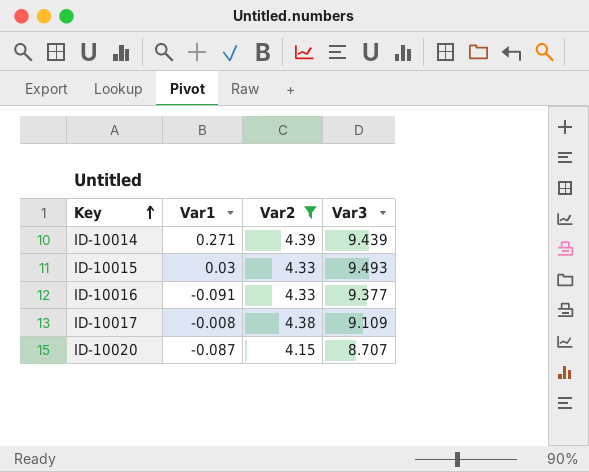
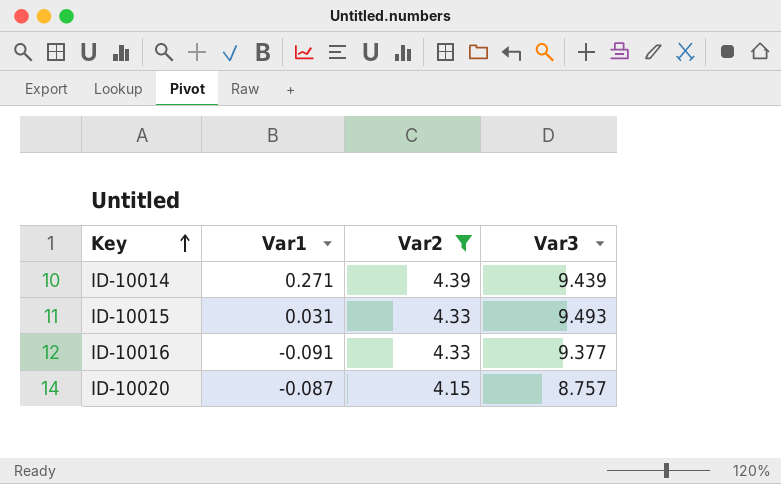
row ID-10017: -0.008 | 4.38 | 9.109 -> none
ID-10015 | Var1: 0.03 -> 0.031
ID-10020 | Var3: 8.707 -> 8.757

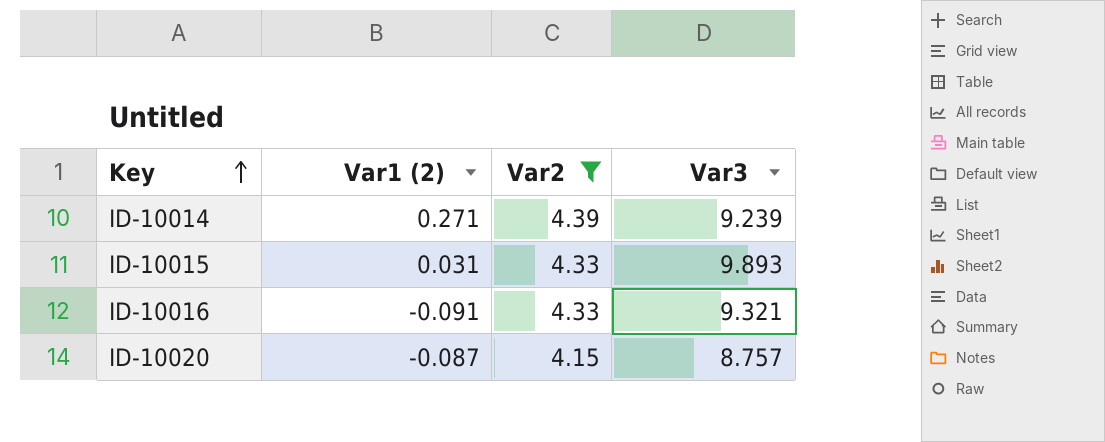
column name: Var1 -> Var1 (2)
ID-10014 | Var3: 9.439 -> 9.239
ID-10015 | Var3: 9.493 -> 9.893
ID-10016 | Var3: 9.377 -> 9.321

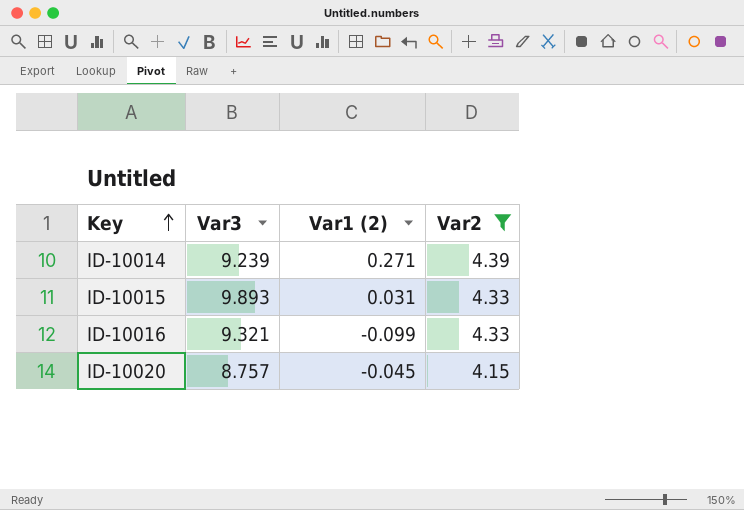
column Var3 | position: 4 -> 2
ID-10016 | Var1 (2): -0.091 -> -0.099
ID-10020 | Var1 (2): -0.087 -> -0.045

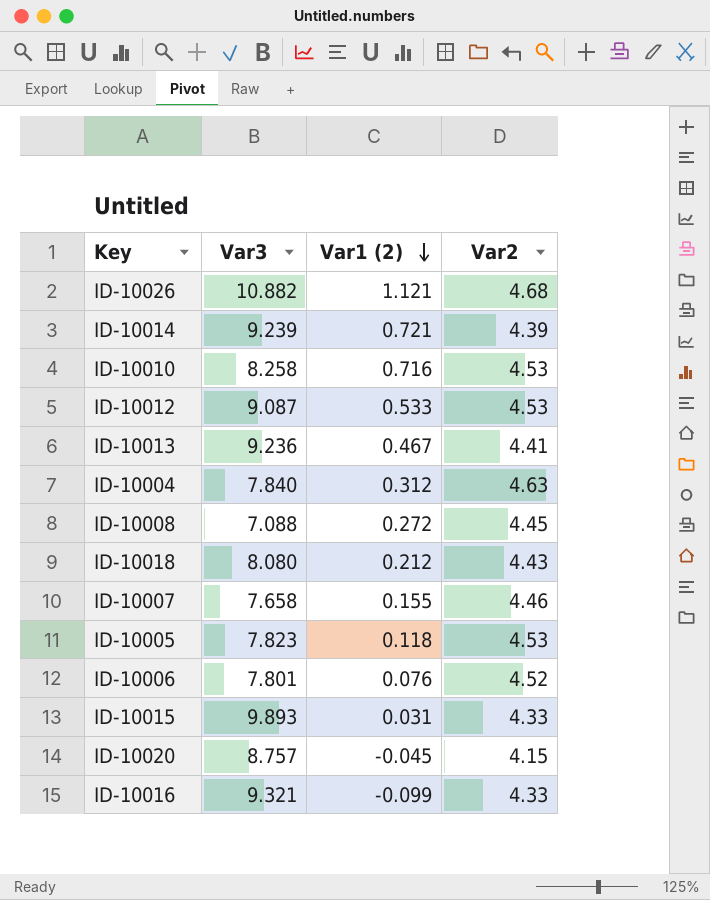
filter: Var2 <= 4.39 -> none
row order: Key ascending -> Var1 (2) descending
ID-10014 | Var1 (2): 0.271 -> 0.721

